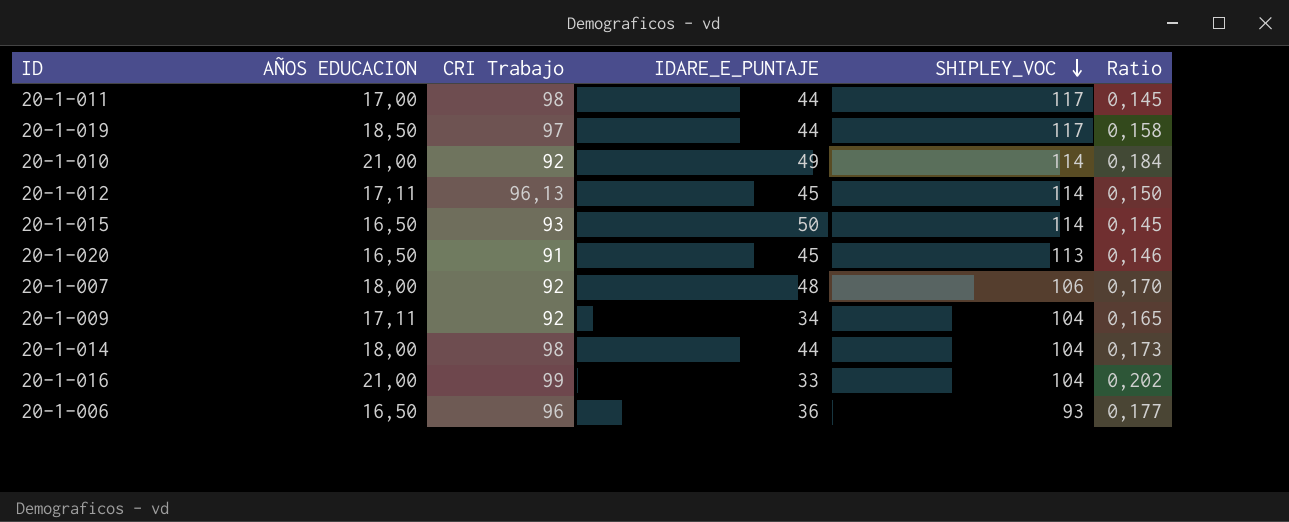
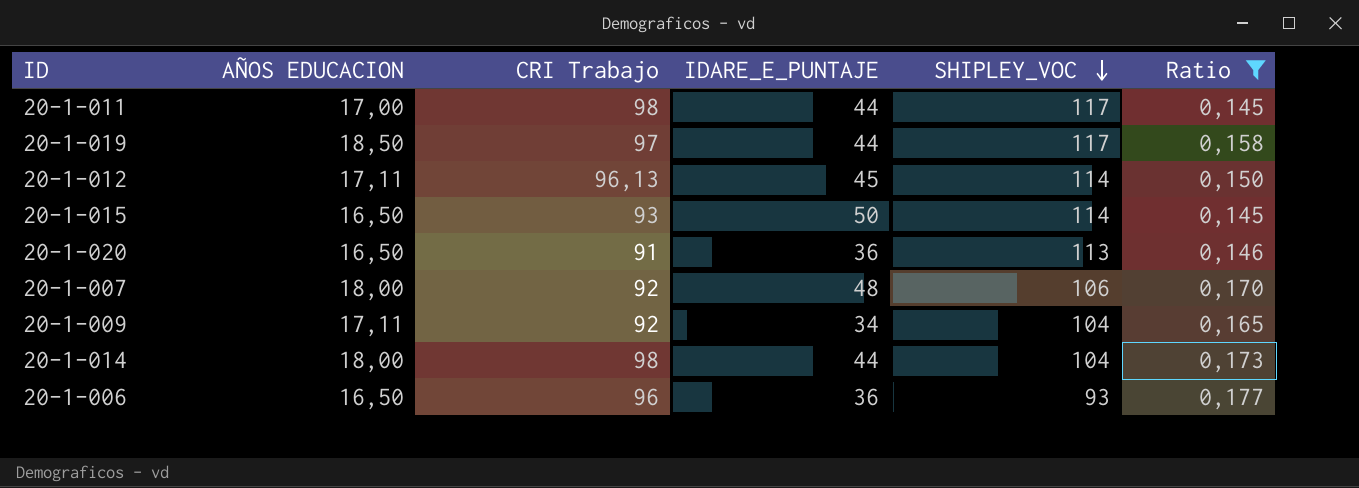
filter: none -> Ratio <= 0,177
20-1-020 | IDARE_E_PUNTAJE: 45 -> 36

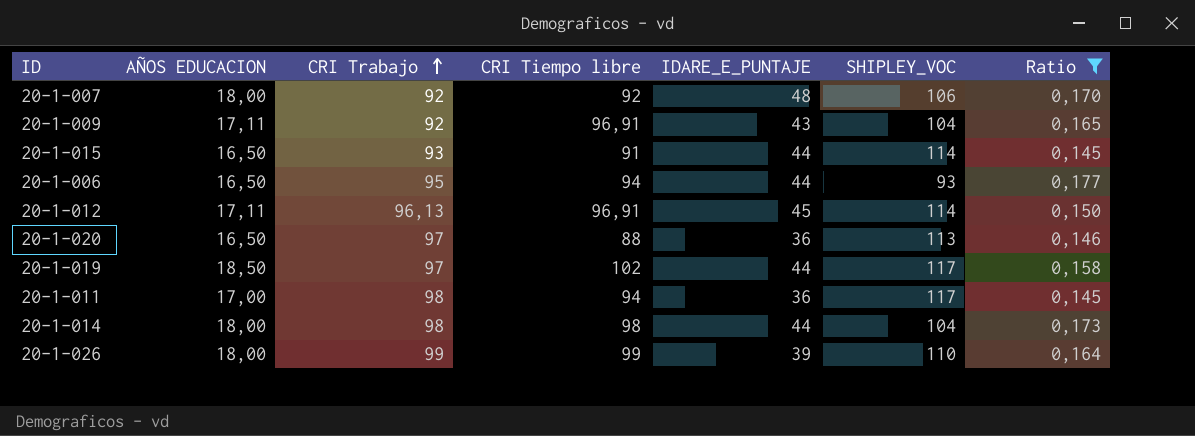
row order: SHIPLEY_VOC descending -> CRI Trabajo ascending
column CRI Tiempo libre | position: none -> 4
20-1-009 | IDARE_E_PUNTAJE: 34 -> 43
20-1-015 | IDARE_E_PUNTAJE: 50 -> 44
20-1-006 | CRI Trabajo: 96 -> 95
20-1-006 | IDARE_E_PUNTAJE: 36 -> 44
20-1-020 | CRI Trabajo: 91 -> 97
20-1-011 | IDARE_E_PUNTAJE: 44 -> 36
row 20-1-026: none -> 18,00 | 99 | 99 | 39 | 110 | 0,164

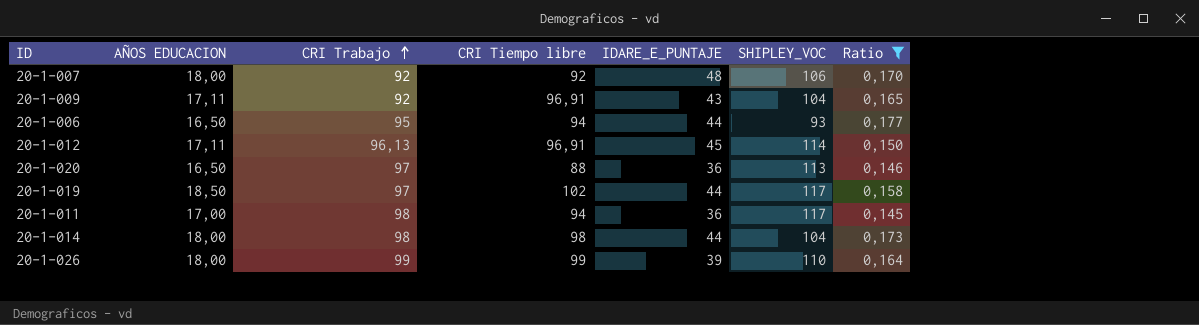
row 20-1-015: 16,50 | 93 | 91 | 44 | 114 | 0,145 -> none

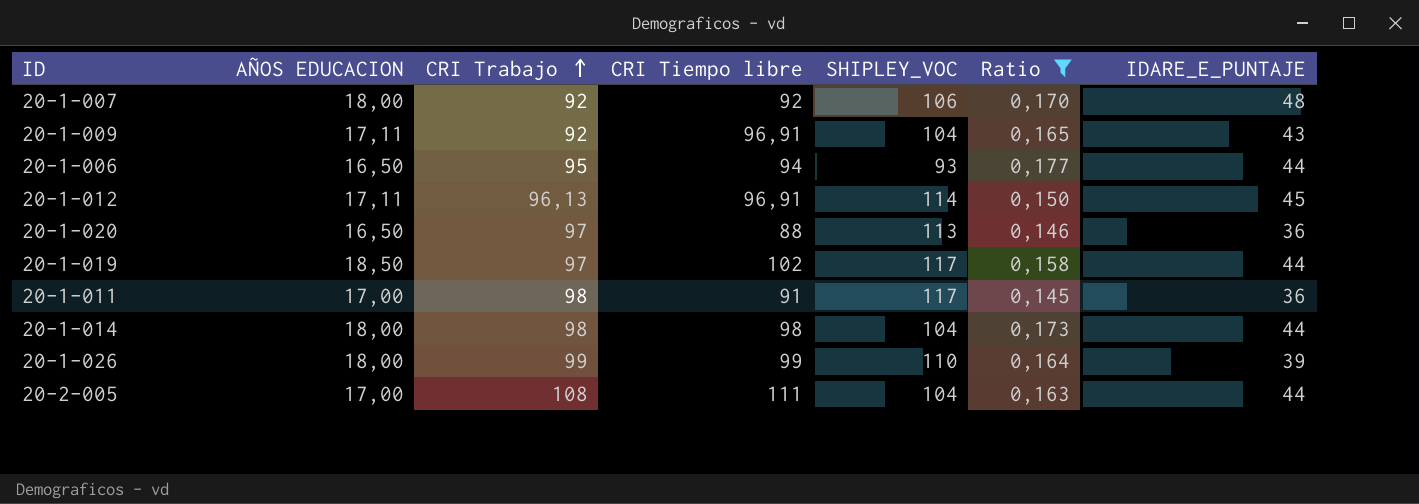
column IDARE_E_PUNTAJE | position: 5 -> 7
20-1-011 | CRI Tiempo libre: 94 -> 91
row 20-2-005: none -> 17,00 | 108 | 111 | 104 | 0,163 | 44

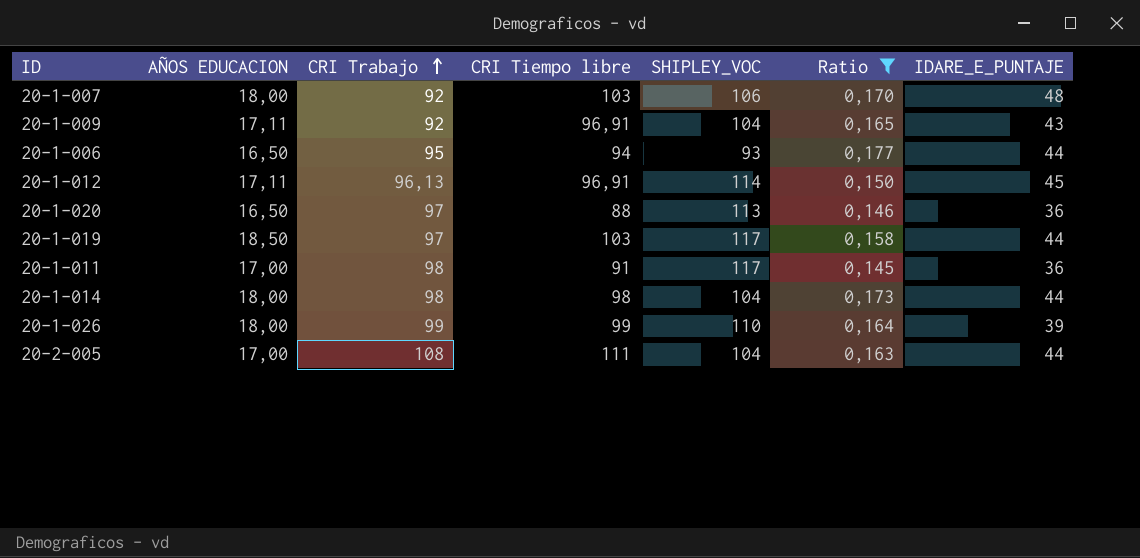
20-1-007 | CRI Tiempo libre: 92 -> 103
20-1-019 | CRI Tiempo libre: 102 -> 103

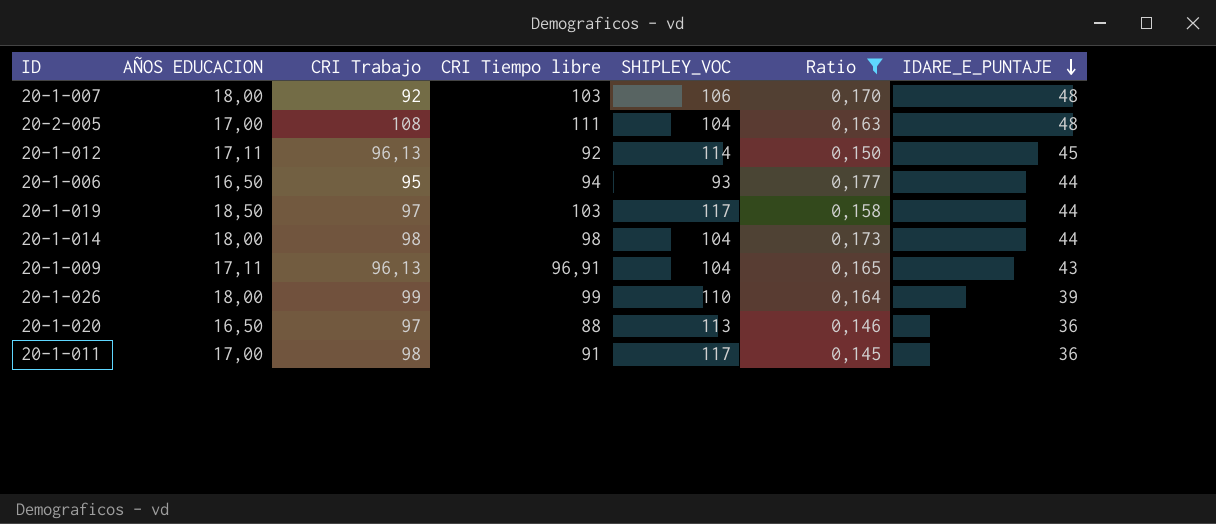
row order: CRI Trabajo ascending -> IDARE_E_PUNTAJE descending
20-2-005 | IDARE_E_PUNTAJE: 44 -> 48
20-1-012 | CRI Tiempo libre: 96,91 -> 92
20-1-009 | CRI Trabajo: 92 -> 96,13

